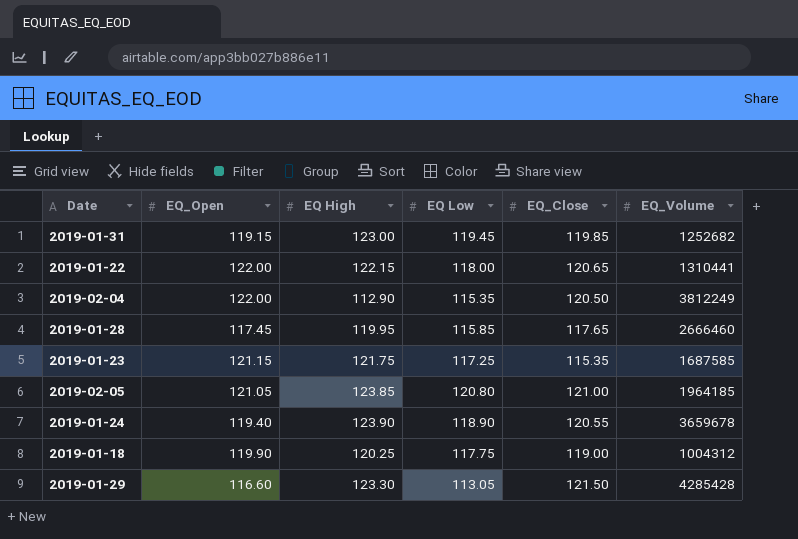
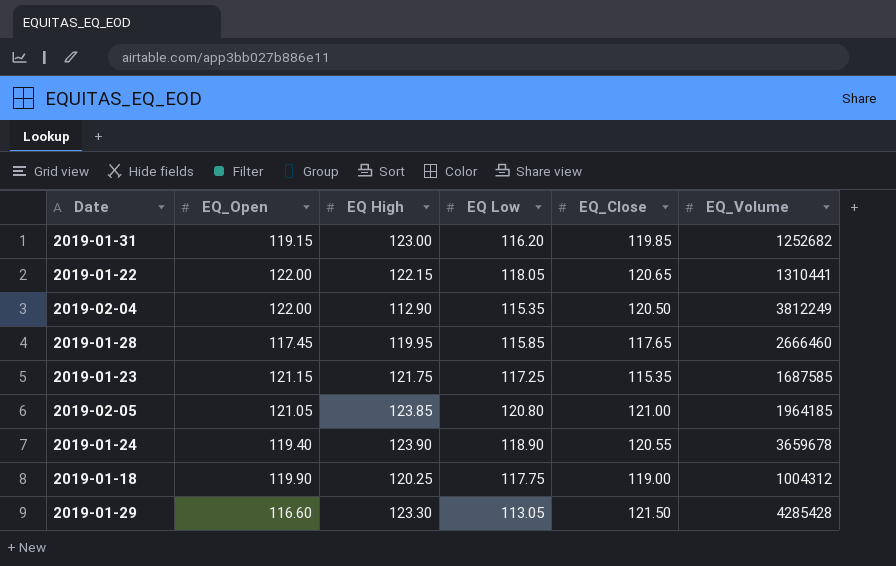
2019-01-31 | EQ Low: 119.45 -> 116.20
2019-01-22 | EQ Low: 118.00 -> 118.05

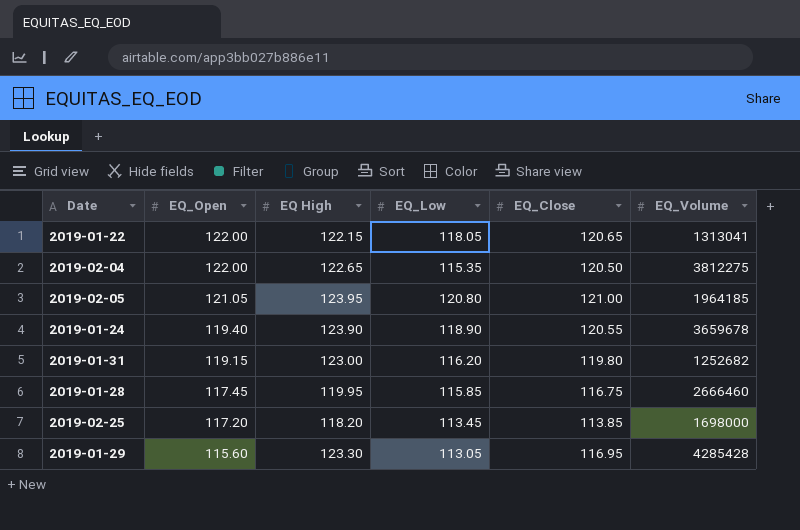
row order: none -> EQ_Open descending
column name: EQ Low -> EQ_Low
row 2019-01-23: 121.15 | 121.75 | 117.25 | 115.35 | 1687585 -> none
row 2019-01-18: 119.90 | 120.25 | 117.75 | 119.00 | 1004312 -> none
2019-01-22 | EQ_Volume: 1310441 -> 1313041
2019-02-04 | EQ High: 112.90 -> 122.65
2019-02-04 | EQ_Volume: 3812249 -> 3812275
2019-02-05 | EQ High: 123.85 -> 123.95
2019-01-31 | EQ_Close: 119.85 -> 119.80
2019-01-28 | EQ_Close: 117.65 -> 116.75
row 2019-02-25: none -> 117.20 | 118.20 | 113.45 | 113.85 | 1698000
2019-01-29 | EQ_Open: 116.60 -> 115.60
2019-01-29 | EQ_Close: 121.50 -> 116.95

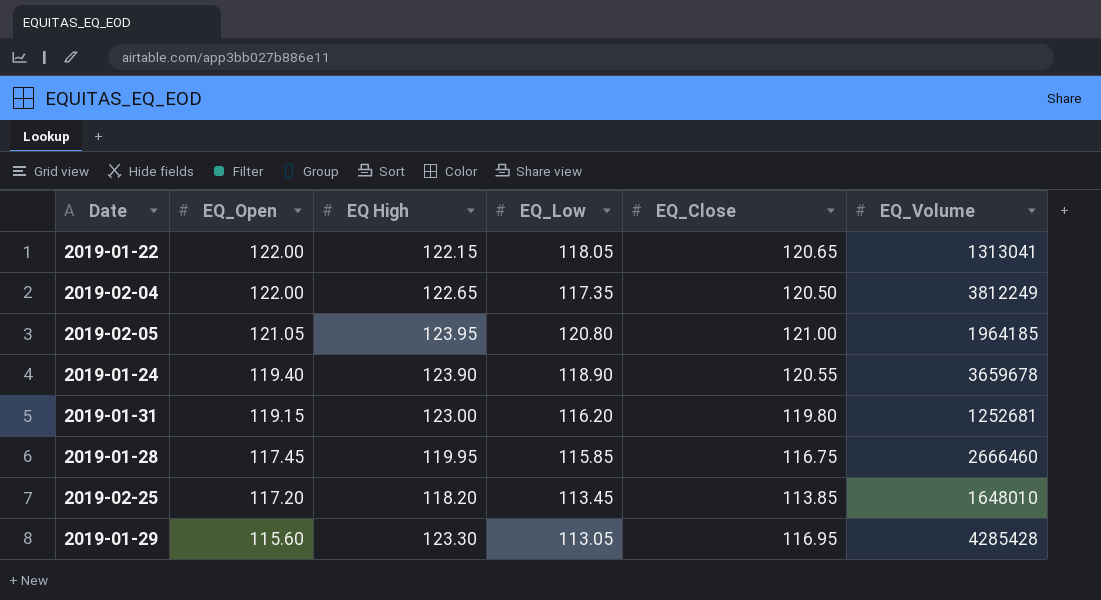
2019-02-04 | EQ_Low: 115.35 -> 117.35
2019-02-04 | EQ_Volume: 3812275 -> 3812249
2019-01-31 | EQ_Volume: 1252682 -> 1252681
2019-02-25 | EQ_Volume: 1698000 -> 1648010

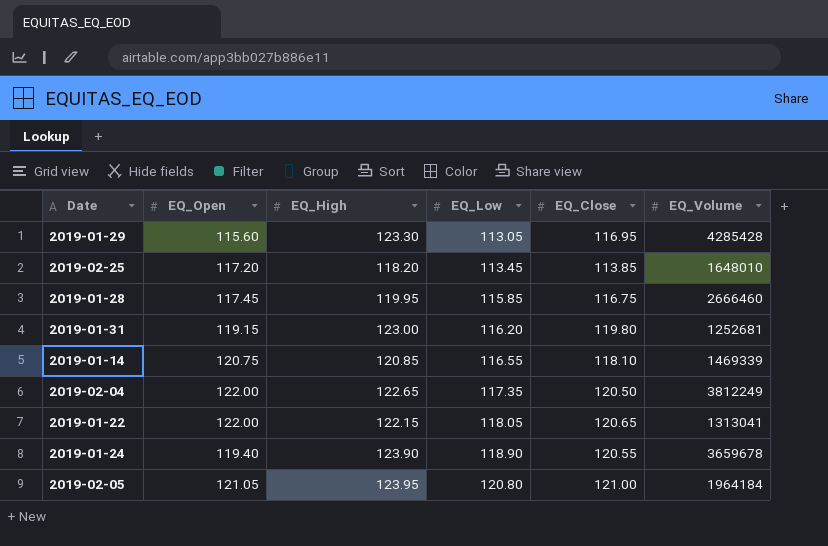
row order: EQ_Open descending -> EQ_Low ascending
column name: EQ High -> EQ_High
row 2019-01-14: none -> 120.75 | 120.85 | 116.55 | 118.10 | 1469339
2019-02-05 | EQ_Volume: 1964185 -> 1964184

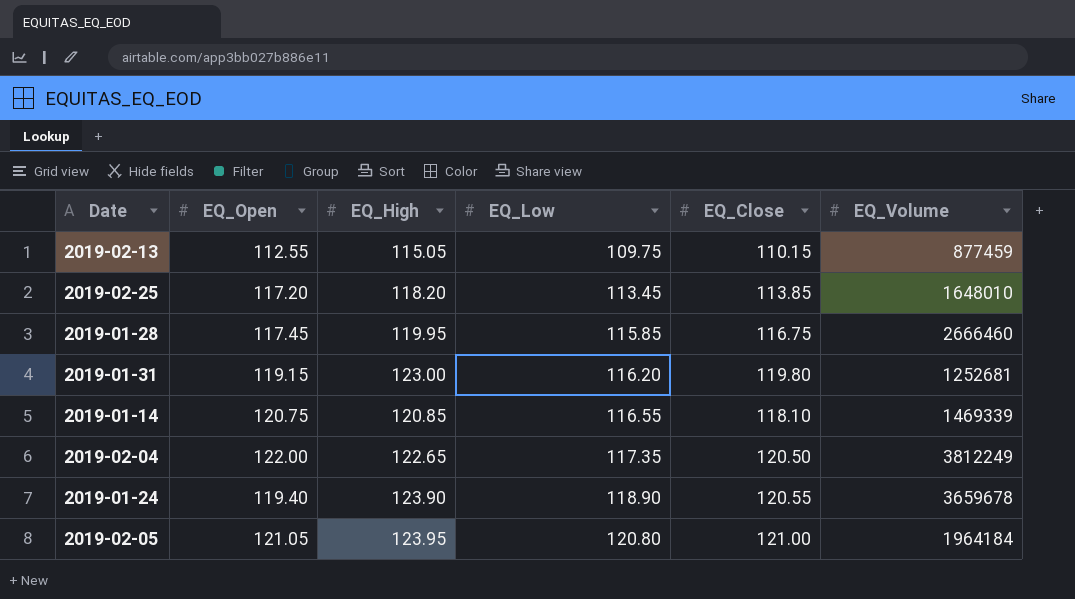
row 2019-01-29: 115.60 | 123.30 | 113.05 | 116.95 | 4285428 -> none
row 2019-01-22: 122.00 | 122.15 | 118.05 | 120.65 | 1313041 -> none
row 2019-02-13: none -> 112.55 | 115.05 | 109.75 | 110.15 | 877459

